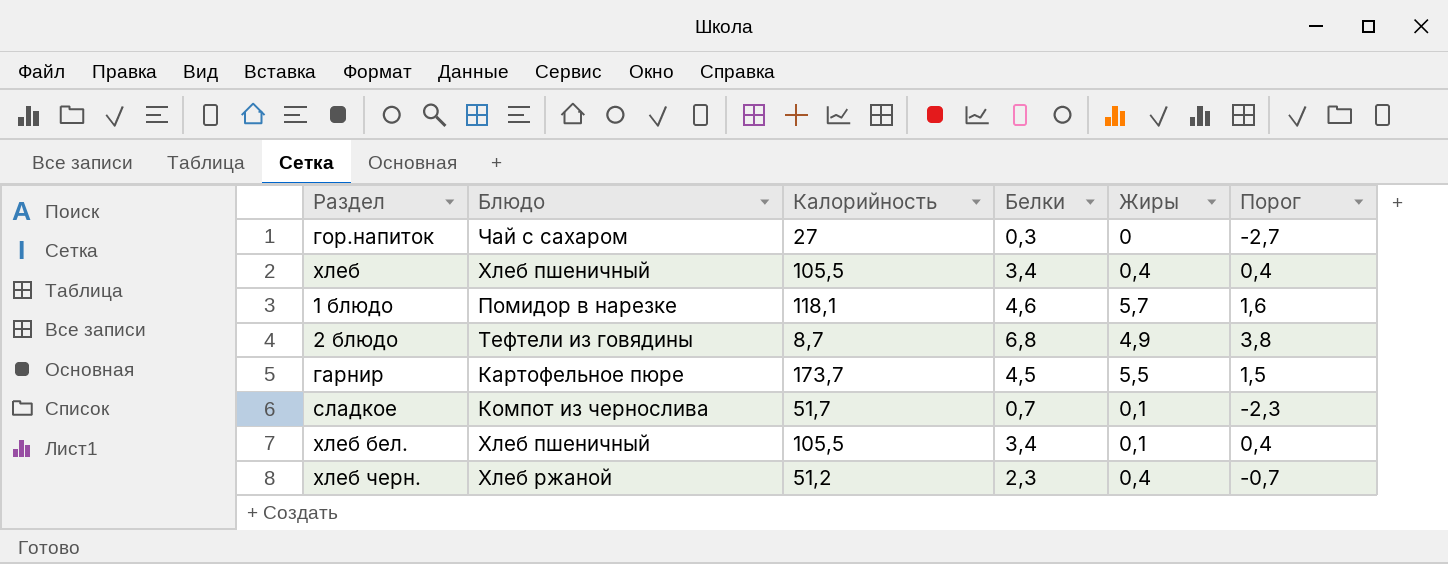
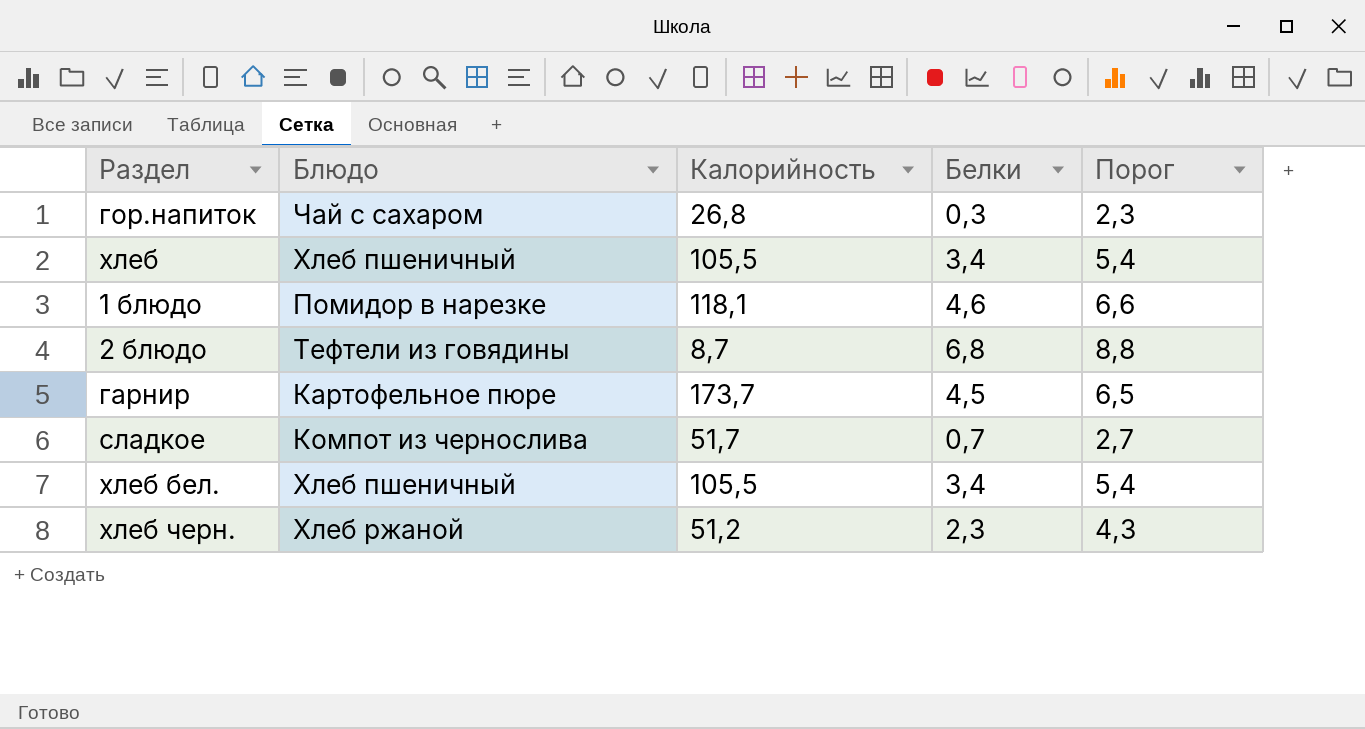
column Жиры | position: 5 -> none
column Порог | formula: [Белки] - 3 -> [Белки] + 2
гор.напиток | Калорийность: 27 -> 26,8

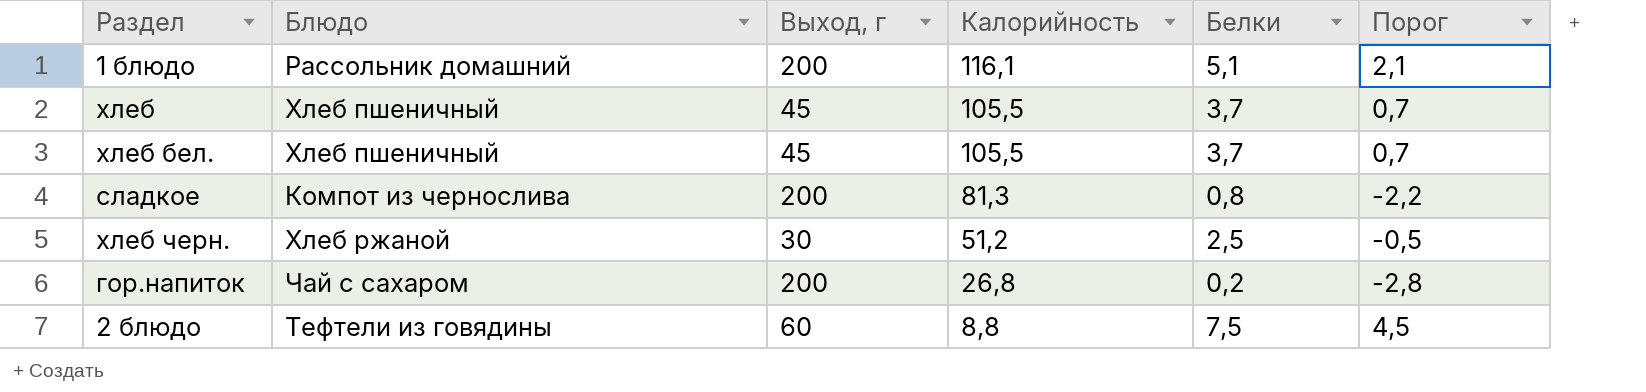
row order: none -> Калорийность descending
column Выход, г | position: none -> 3
column Порог | formula: [Белки] + 2 -> [Белки] - 3
row гарнир: Картофельное пюре | 173,7 | 4,5 | 6,5 -> none
1 блюдо | Блюдо: Помидор в нарезке -> Рассольник домашний
1 блюдо | Калорийность: 118,1 -> 116,1
1 блюдо | Белки: 4,6 -> 5,1
хлеб | Белки: 3,4 -> 3,7
хлеб бел. | Белки: 3,4 -> 3,7
сладкое | Калорийность: 51,7 -> 81,3
сладкое | Белки: 0,7 -> 0,8
хлеб черн. | Белки: 2,3 -> 2,5
гор.напиток | Белки: 0,3 -> 0,2
2 блюдо | Калорийность: 8,7 -> 8,8
2 блюдо | Белки: 6,8 -> 7,5

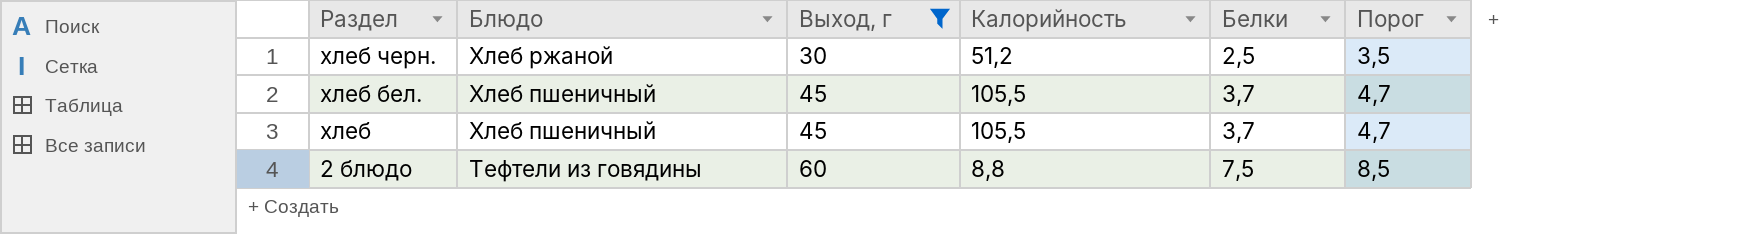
filter: none -> Выход, г != 200
row order: Калорийность descending -> Раздел descending
column Порог | formula: [Белки] - 3 -> [Белки] + 1

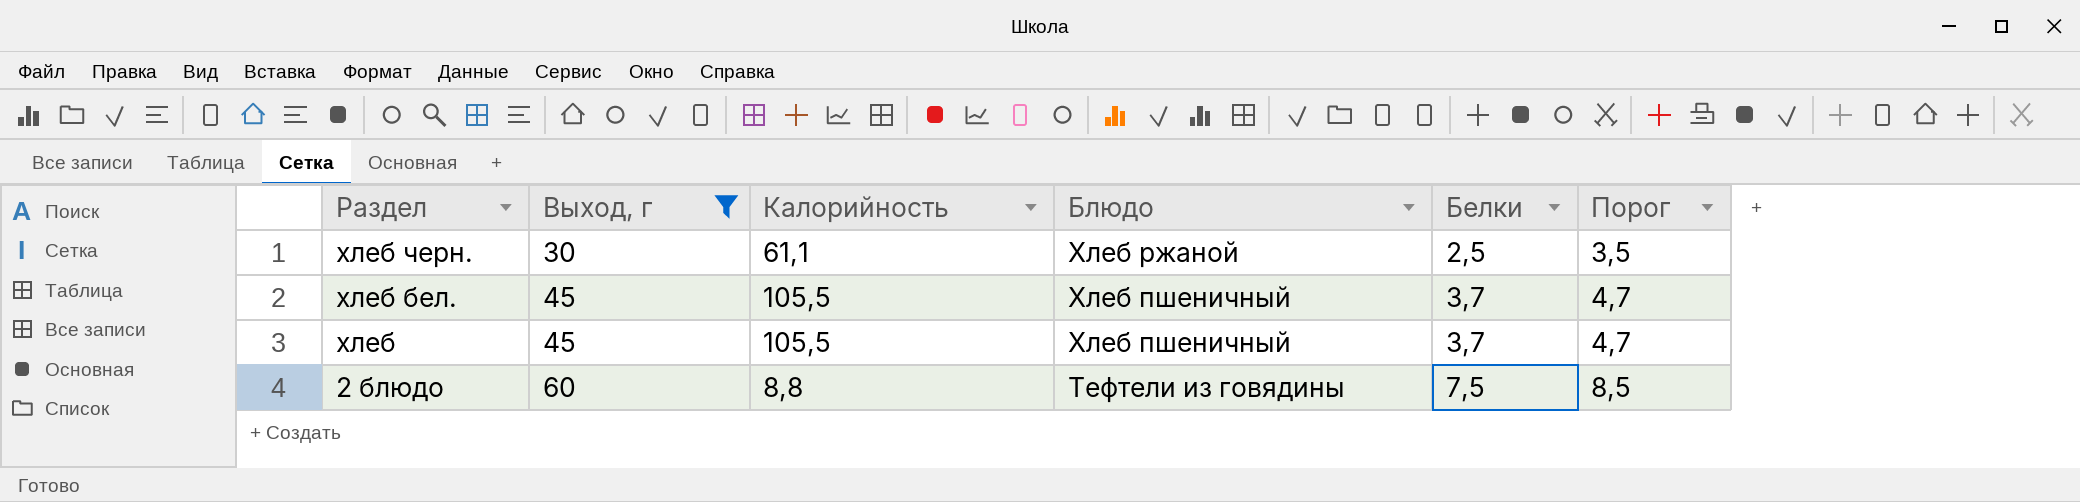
column Блюдо | position: 2 -> 4
хлеб черн. | Калорийность: 51,2 -> 61,1

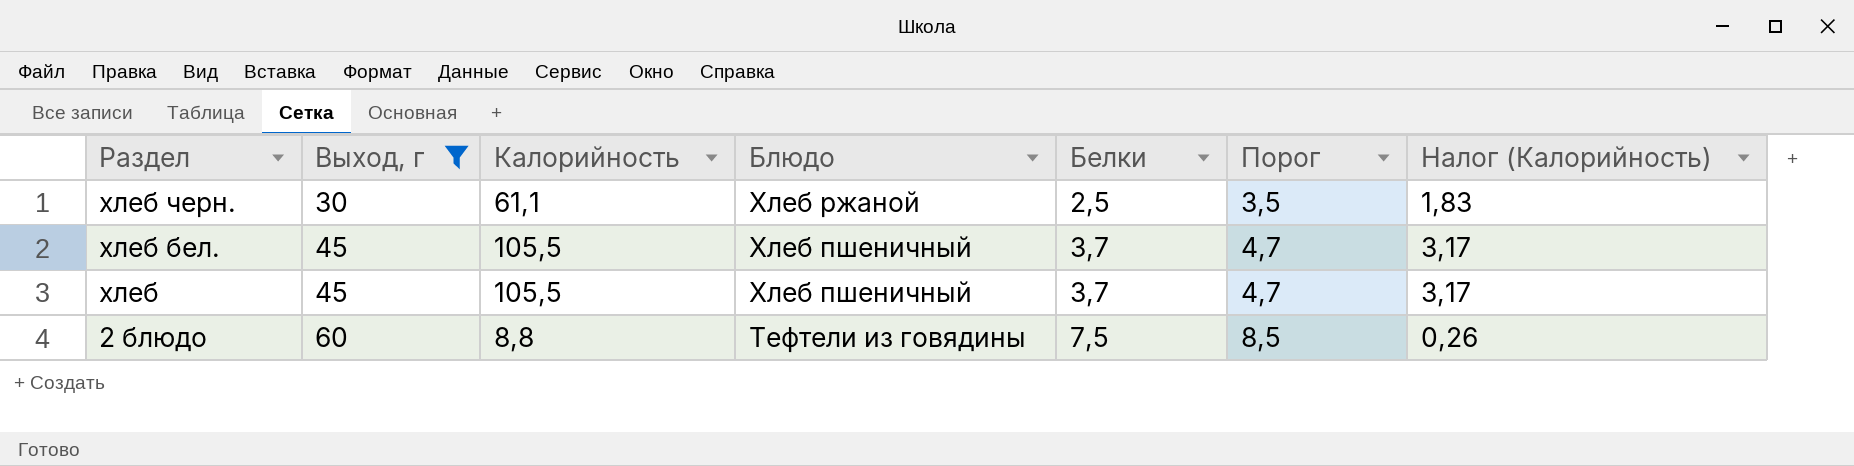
column Налог (Калорийность) | formula: none -> [Калорийность] * 0,03

